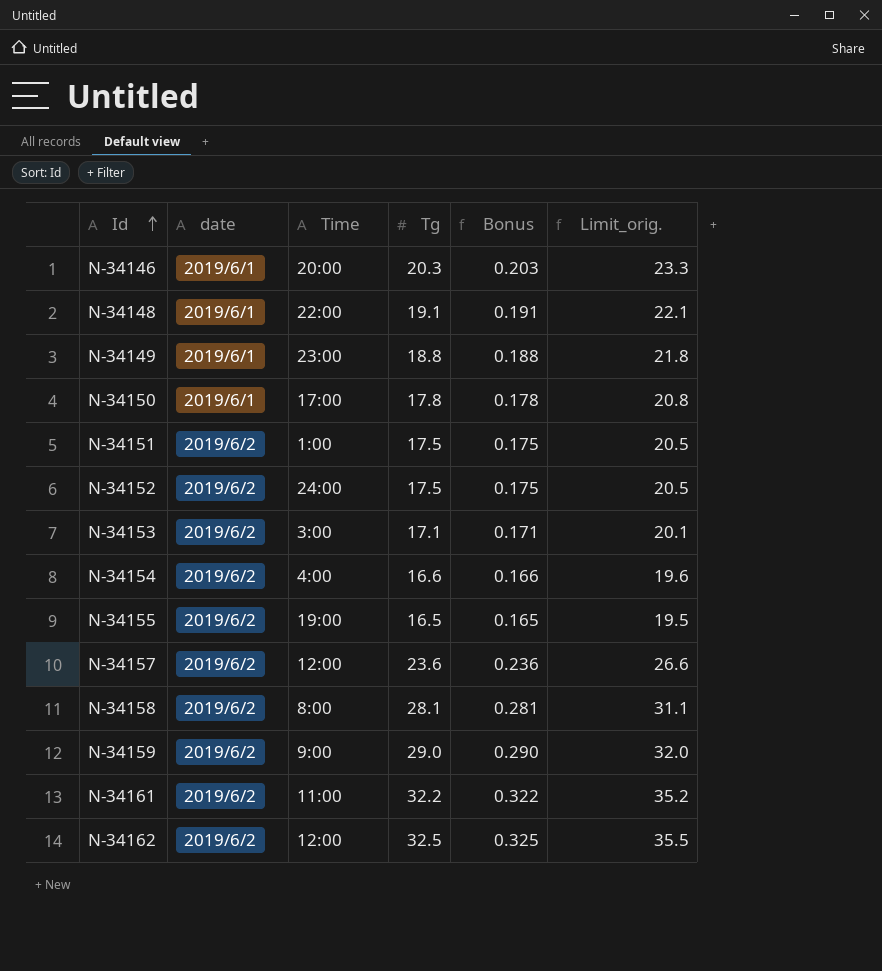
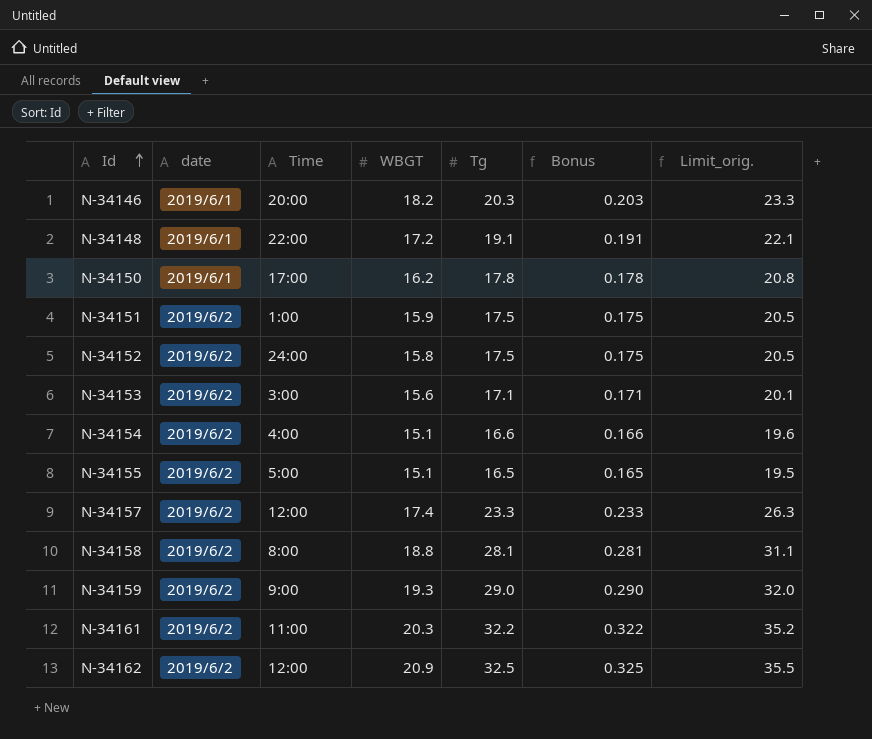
column WBGT | position: none -> 4
row N-34149: 2019/6/1 | 23:00 | 18.8 | 0.188 | 21.8 -> none
N-34155 | Time: 19:00 -> 5:00
N-34157 | Tg: 23.6 -> 23.3
N-34157 | Bonus: 0.236 -> 0.233
N-34157 | Limit_orig.: 26.6 -> 26.3

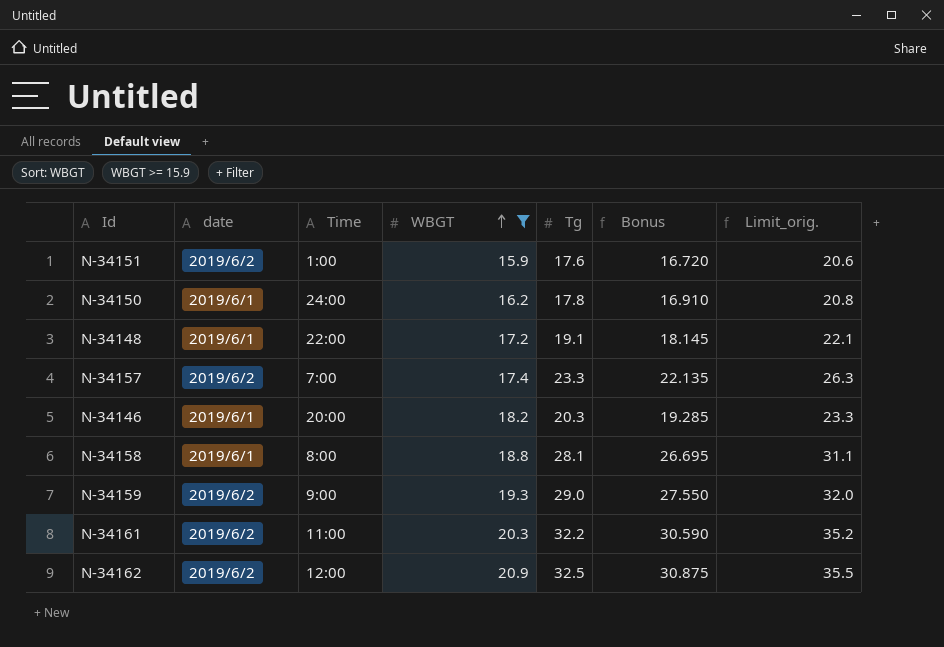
filter: none -> WBGT >= 15.9
row order: Id ascending -> WBGT ascending
column Bonus | formula: [Tg] * 0.01 -> [Tg] * 0.95
N-34151 | Tg: 17.5 -> 17.6
N-34151 | Limit_orig.: 20.5 -> 20.6
N-34150 | Time: 17:00 -> 24:00
N-34157 | Time: 12:00 -> 7:00
N-34158 | date: 2019/6/2 -> 2019/6/1

